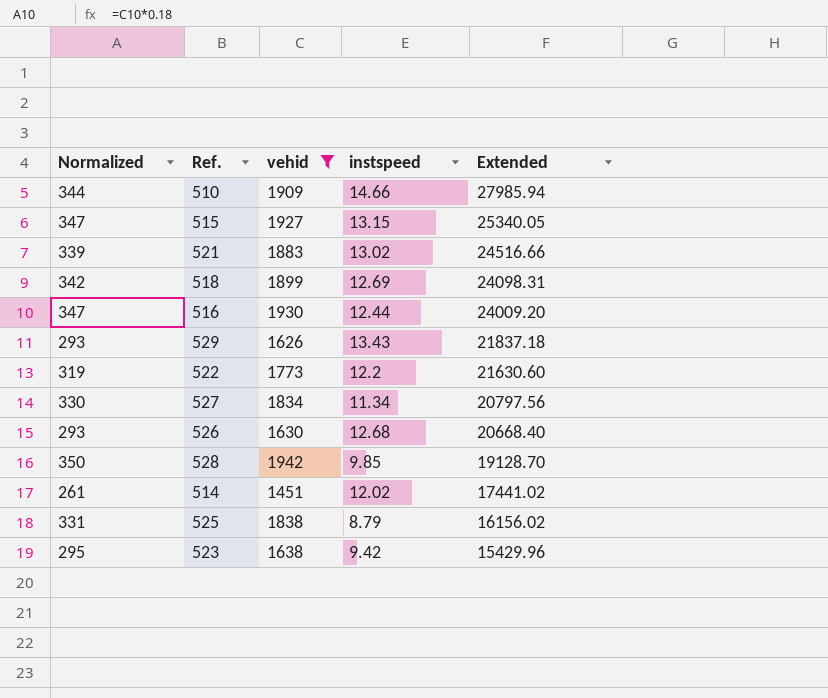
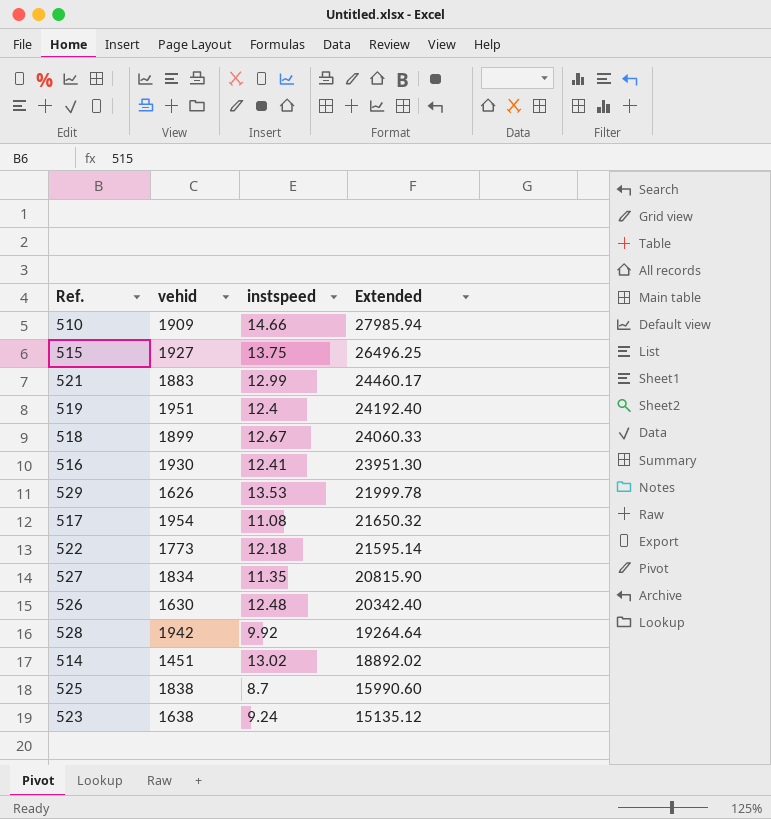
filter: vehid <= 1942 -> none
column Normalized | formula: [vehid] * 0.18 -> none
515 | instspeed: 13.15 -> 13.75
515 | Extended: 25340.05 -> 26496.25
521 | instspeed: 13.02 -> 12.99
521 | Extended: 24516.66 -> 24460.17
518 | instspeed: 12.69 -> 12.67
518 | Extended: 24098.31 -> 24060.33
516 | instspeed: 12.44 -> 12.41
516 | Extended: 24009.20 -> 23951.30
529 | instspeed: 13.43 -> 13.53
529 | Extended: 21837.18 -> 21999.78
522 | instspeed: 12.2 -> 12.18
522 | Extended: 21630.60 -> 21595.14
527 | instspeed: 11.34 -> 11.35
527 | Extended: 20797.56 -> 20815.90
526 | instspeed: 12.68 -> 12.48
526 | Extended: 20668.40 -> 20342.40
528 | instspeed: 9.85 -> 9.92
528 | Extended: 19128.70 -> 19264.64
514 | instspeed: 12.02 -> 13.02
514 | Extended: 17441.02 -> 18892.02
525 | instspeed: 8.79 -> 8.7
525 | Extended: 16156.02 -> 15990.60
523 | instspeed: 9.42 -> 9.24
523 | Extended: 15429.96 -> 15135.12

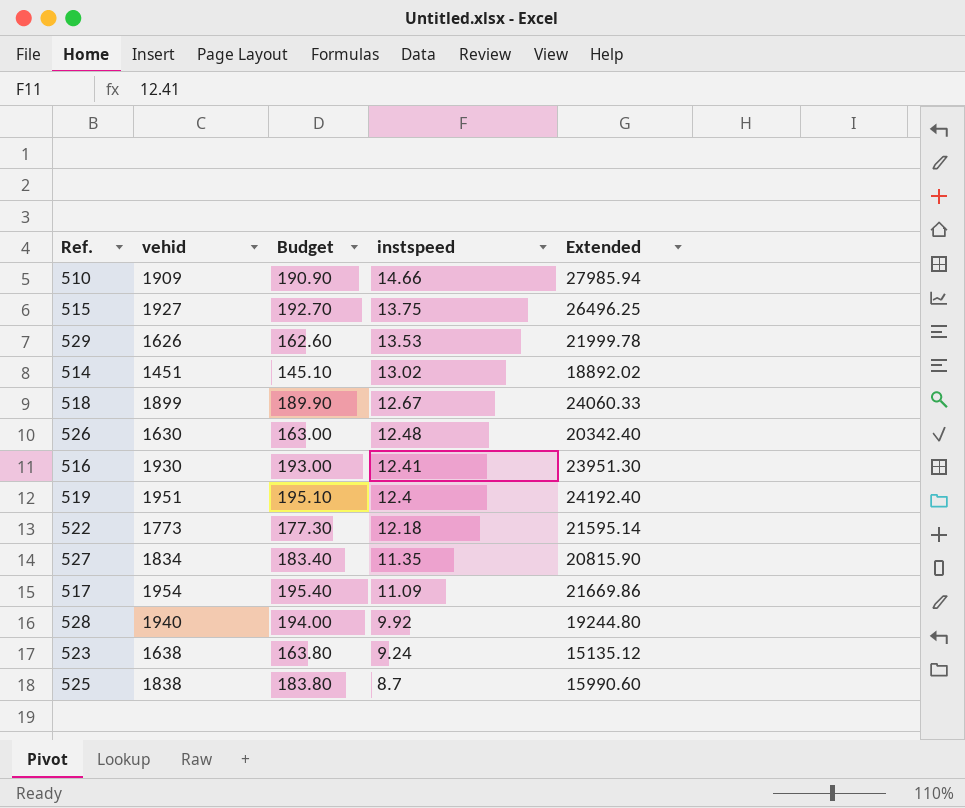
row order: Extended descending -> instspeed descending
column Budget | formula: none -> [vehid] * 0.1
row 521: 1883 | 12.99 | 24460.17 -> none
517 | instspeed: 11.08 -> 11.09
517 | Extended: 21650.32 -> 21669.86
528 | vehid: 1942 -> 1940
528 | Extended: 19264.64 -> 19244.80

